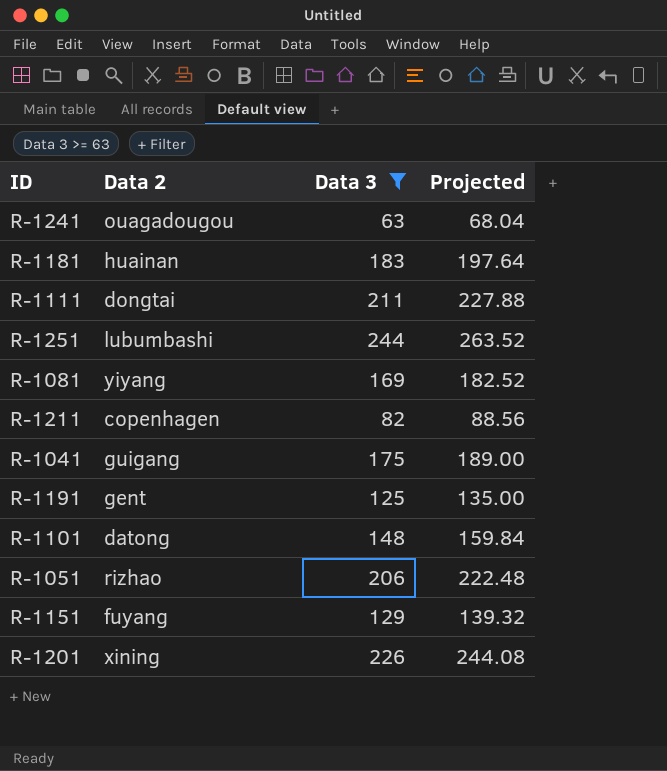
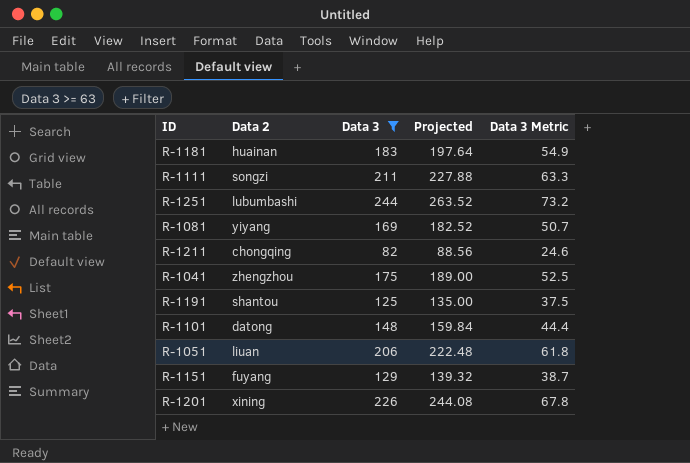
column Data 3 Metric | formula: none -> [Data 3] * 0.3
row R-1241: ouagadougou | 63 | 68.04 -> none
R-1111 | Data 2: dongtai -> songzi
R-1211 | Data 2: copenhagen -> chongqing
R-1041 | Data 2: guigang -> zhengzhou
R-1191 | Data 2: gent -> shantou
R-1051 | Data 2: rizhao -> liuan

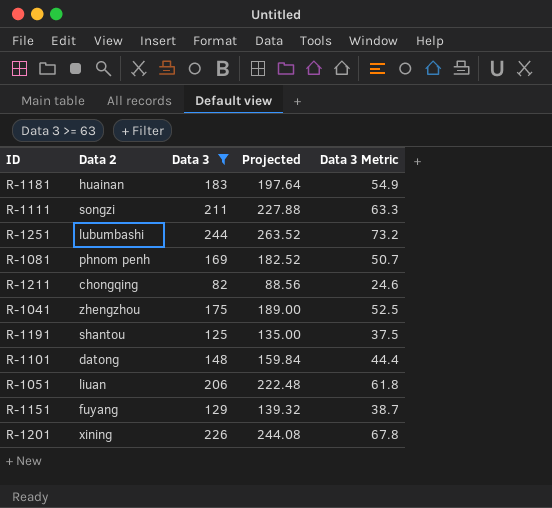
R-1081 | Data 2: yiyang -> phnom penh

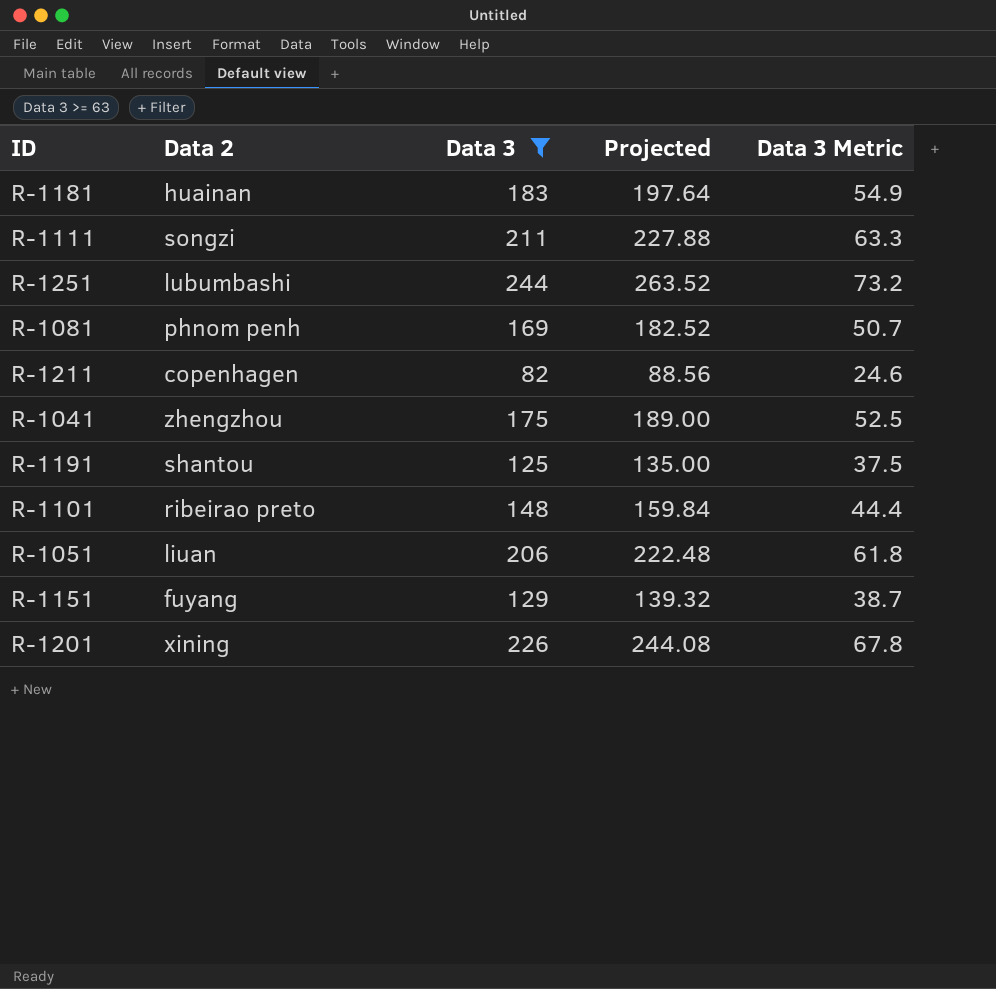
R-1211 | Data 2: chongqing -> copenhagen
R-1101 | Data 2: datong -> ribeirao preto

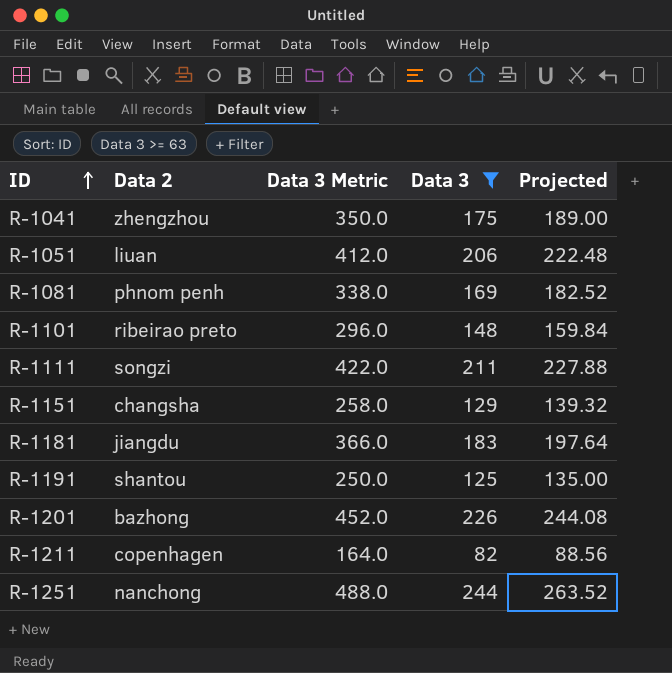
row order: none -> ID ascending
column Data 3 Metric | formula: [Data 3] * 0.3 -> [Data 3] * 2
column Data 3 Metric | position: 5 -> 3
R-1151 | Data 2: fuyang -> changsha
R-1181 | Data 2: huainan -> jiangdu
R-1201 | Data 2: xining -> bazhong
R-1251 | Data 2: lubumbashi -> nanchong

